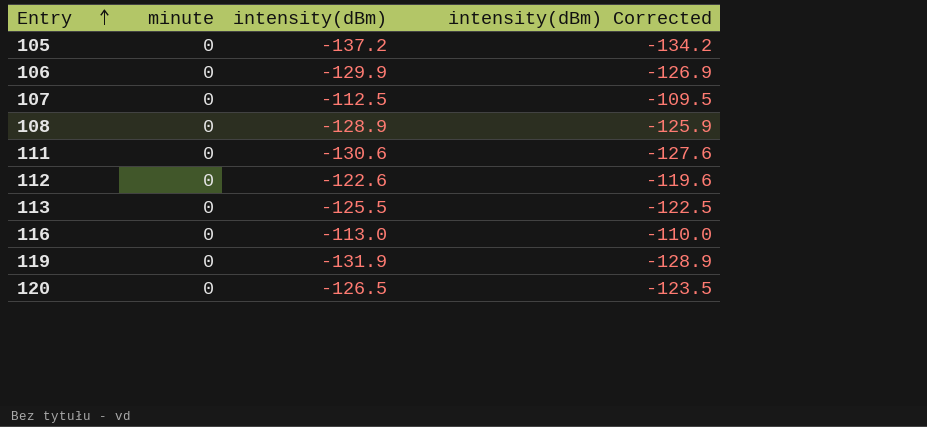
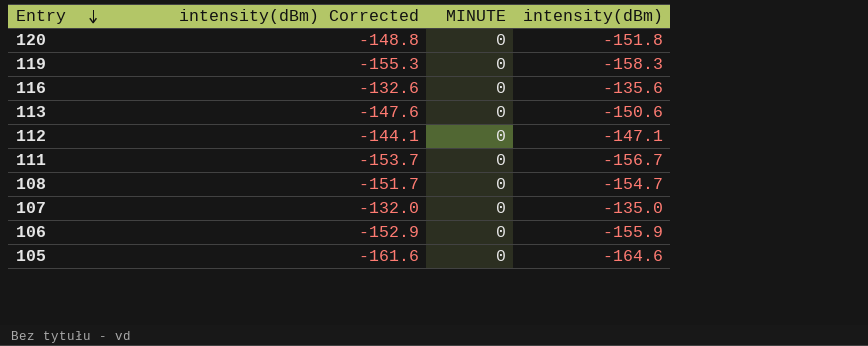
row order: Entry ascending -> Entry descending
column intensity(dBm) Corrected | position: 4 -> 2
column name: minute -> MINUTE
120 | intensity(dBm) Corrected: -123.5 -> -148.8
120 | intensity(dBm): -126.5 -> -151.8
119 | intensity(dBm) Corrected: -128.9 -> -155.3
119 | intensity(dBm): -131.9 -> -158.3
116 | intensity(dBm) Corrected: -110.0 -> -132.6
116 | intensity(dBm): -113.0 -> -135.6
113 | intensity(dBm) Corrected: -122.5 -> -147.6
113 | intensity(dBm): -125.5 -> -150.6
112 | intensity(dBm) Corrected: -119.6 -> -144.1
112 | intensity(dBm): -122.6 -> -147.1
111 | intensity(dBm) Corrected: -127.6 -> -153.7
111 | intensity(dBm): -130.6 -> -156.7
108 | intensity(dBm) Corrected: -125.9 -> -151.7
108 | intensity(dBm): -128.9 -> -154.7
107 | intensity(dBm) Corrected: -109.5 -> -132.0
107 | intensity(dBm): -112.5 -> -135.0
106 | intensity(dBm) Corrected: -126.9 -> -152.9
106 | intensity(dBm): -129.9 -> -155.9
105 | intensity(dBm) Corrected: -134.2 -> -161.6
105 | intensity(dBm): -137.2 -> -164.6

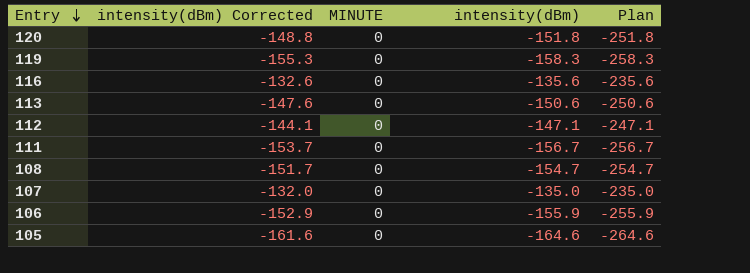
column Plan | formula: none -> [intensity(dBm)] - 100

